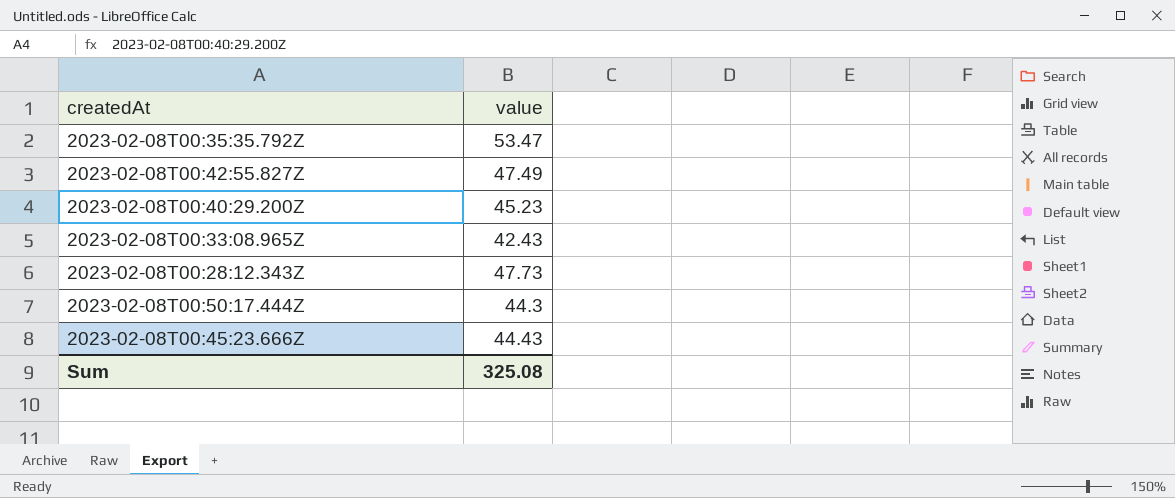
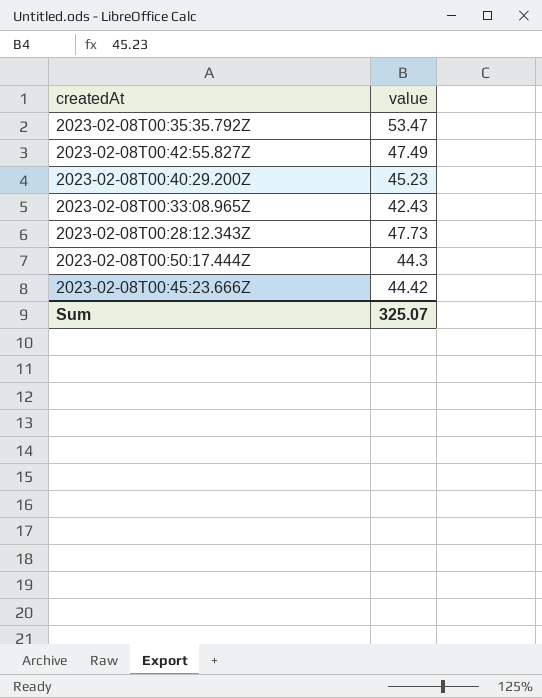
2023-02-08T00:45:23.666Z | value: 44.43 -> 44.42
Sum | value: 325.08 -> 325.07

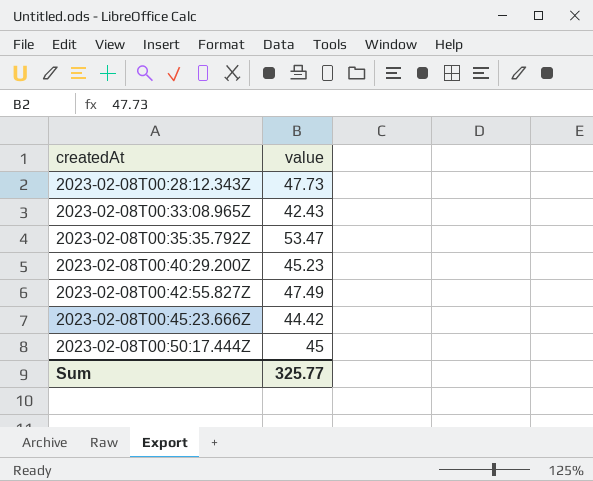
row order: none -> createdAt ascending
2023-02-08T00:50:17.444Z | value: 44.3 -> 45
Sum | value: 325.07 -> 325.77

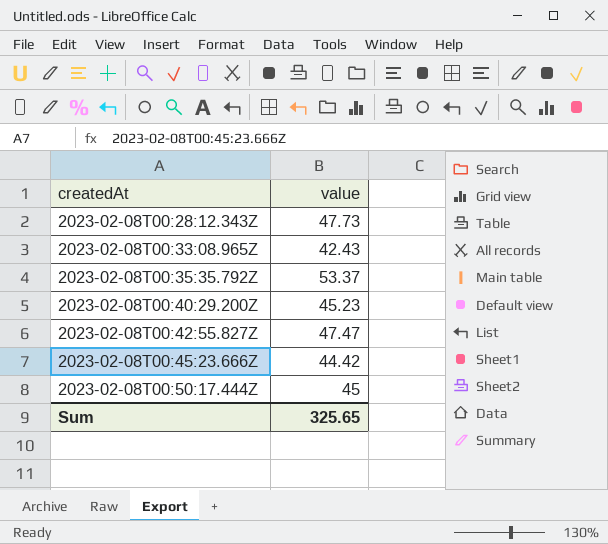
2023-02-08T00:35:35.792Z | value: 53.47 -> 53.37
2023-02-08T00:42:55.827Z | value: 47.49 -> 47.47
Sum | value: 325.77 -> 325.65

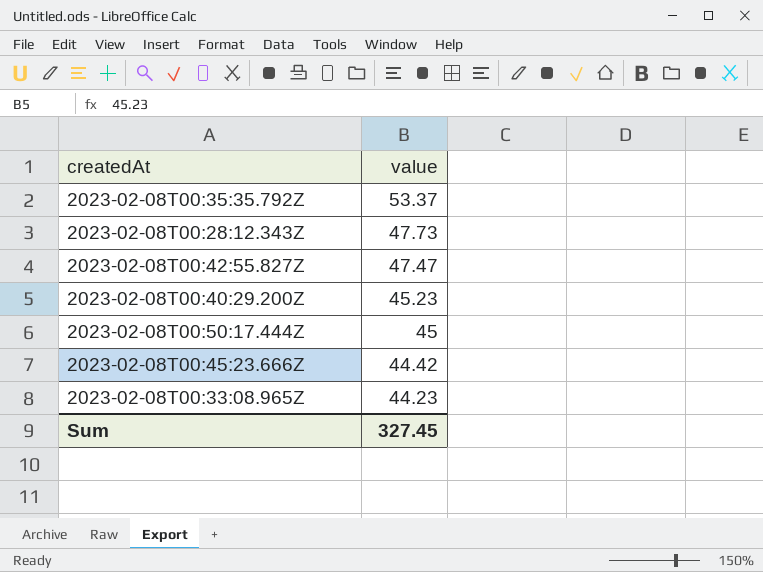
row order: createdAt ascending -> value descending
2023-02-08T00:33:08.965Z | value: 42.43 -> 44.23
Sum | value: 325.65 -> 327.45

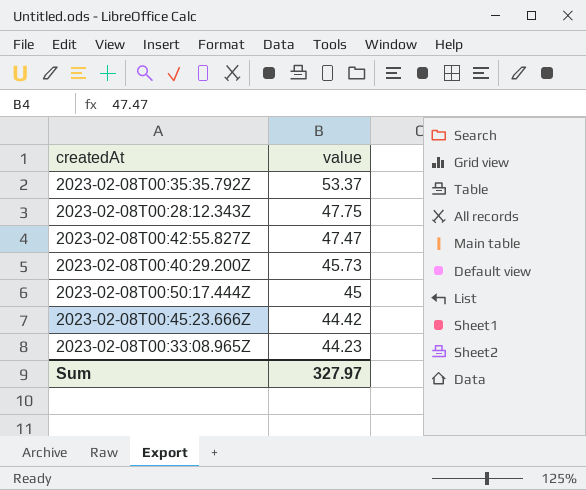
2023-02-08T00:28:12.343Z | value: 47.73 -> 47.75
2023-02-08T00:40:29.200Z | value: 45.23 -> 45.73
Sum | value: 327.45 -> 327.97

